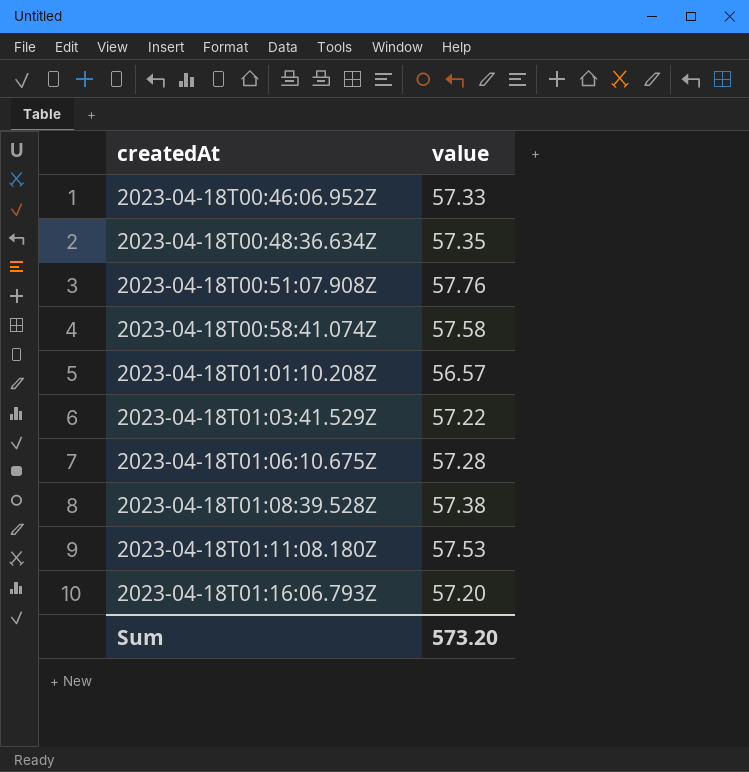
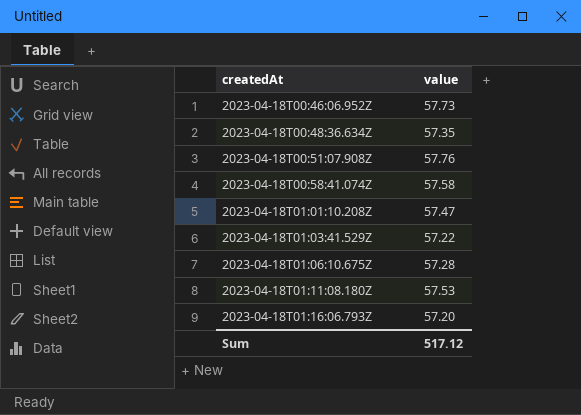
row 2023-04-18T01:08:39.528Z: 57.38 -> none
2023-04-18T00:46:06.952Z | value: 57.33 -> 57.73
2023-04-18T01:01:10.208Z | value: 56.57 -> 57.47
Sum | value: 573.20 -> 517.12

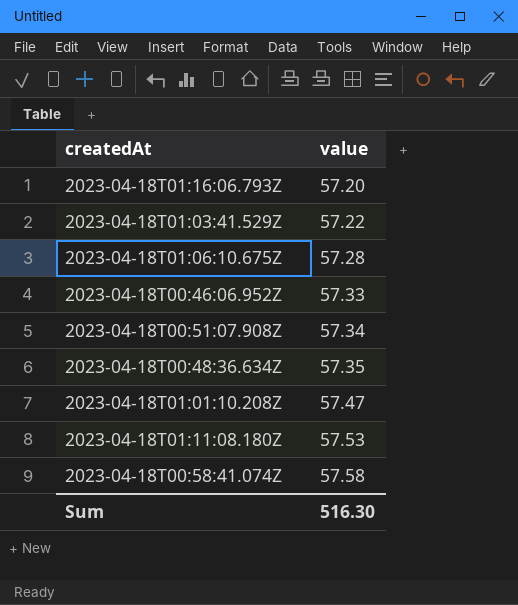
row order: createdAt ascending -> value ascending
2023-04-18T00:46:06.952Z | value: 57.73 -> 57.33
2023-04-18T00:51:07.908Z | value: 57.76 -> 57.34
Sum | value: 517.12 -> 516.30

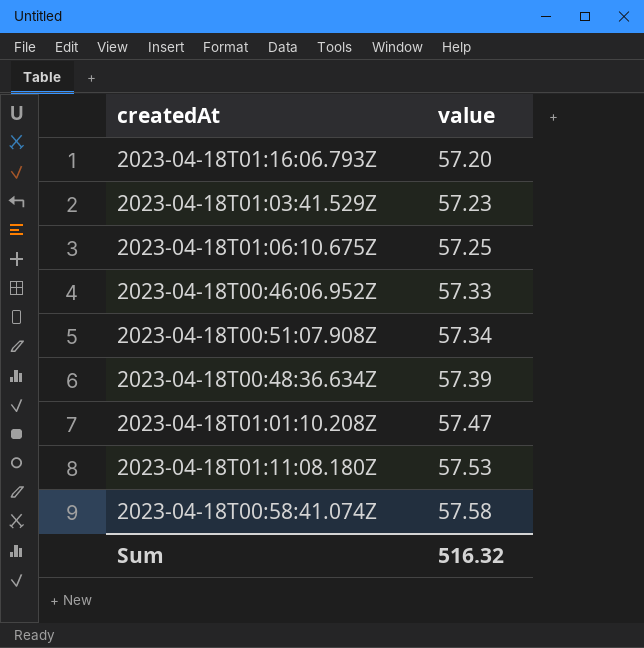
2023-04-18T01:03:41.529Z | value: 57.22 -> 57.23
2023-04-18T01:06:10.675Z | value: 57.28 -> 57.25
2023-04-18T00:48:36.634Z | value: 57.35 -> 57.39
Sum | value: 516.30 -> 516.32

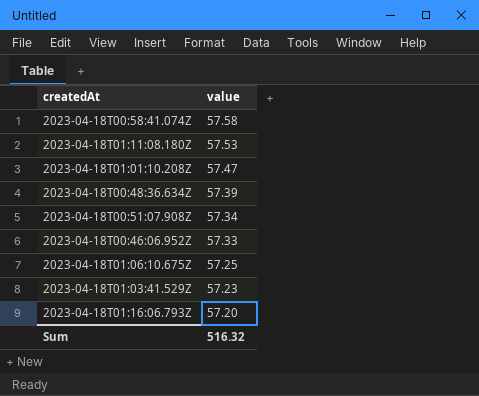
row order: value ascending -> value descending

